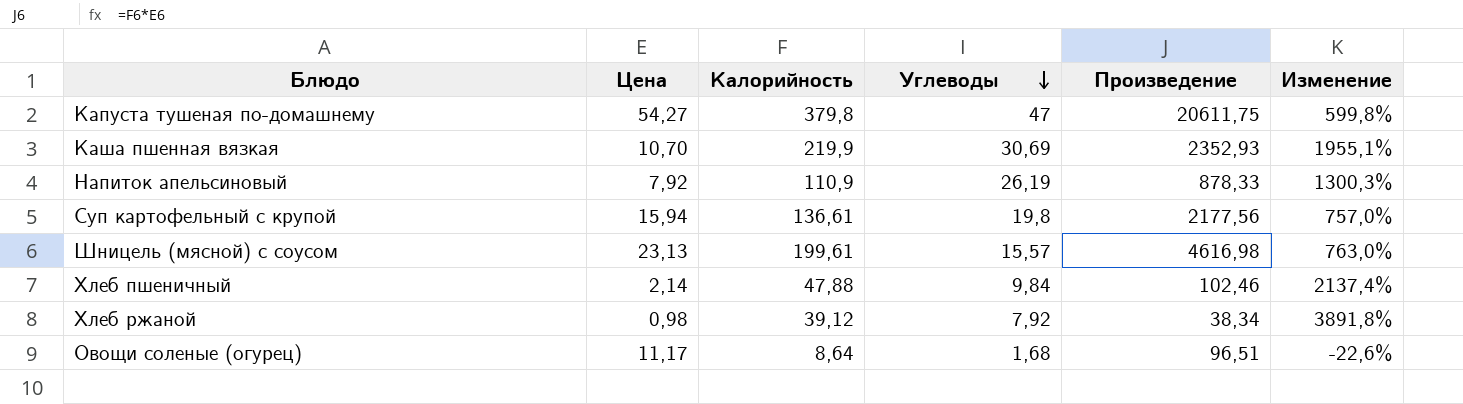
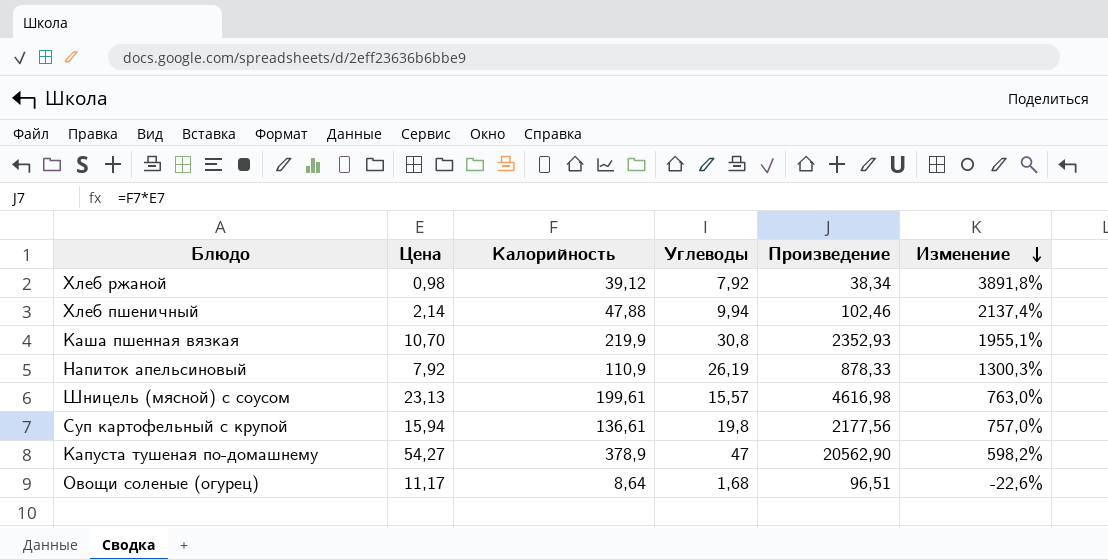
row order: Углеводы descending -> Изменение descending
Хлеб пшеничный | Углеводы: 9,84 -> 9,94
Каша пшенная вязкая | Углеводы: 30,69 -> 30,8
Капуста тушеная по-домашнему | Калорийность: 379,8 -> 378,9
Капуста тушеная по-домашнему | Произведение: 20611,75 -> 20562,90
Капуста тушеная по-домашнему | Изменение: 599,8% -> 598,2%

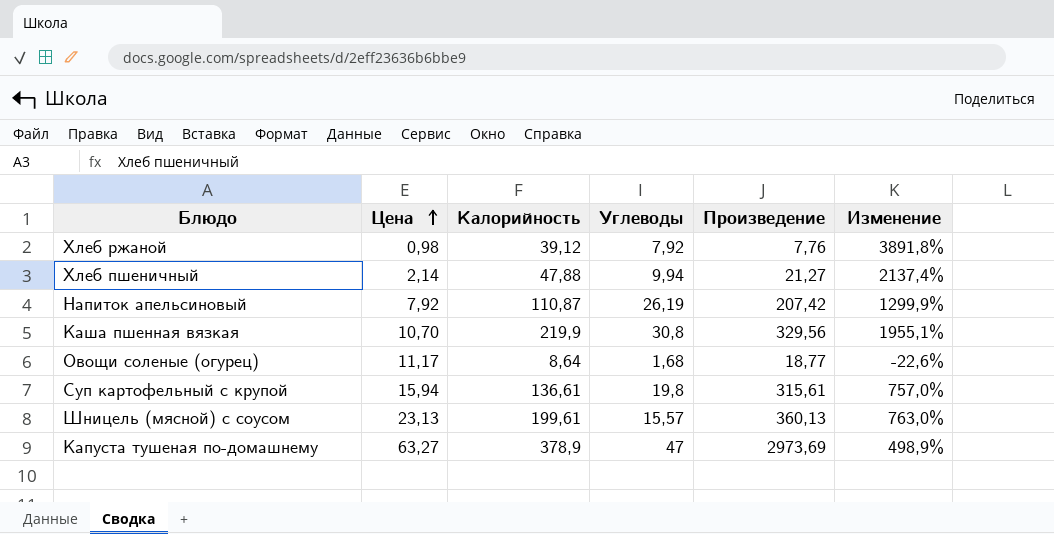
row order: Изменение descending -> Цена ascending
column Произведение | formula: [Цена] * [Калорийность] -> [Цена] * [Углеводы]
Напиток апельсиновый | Калорийность: 110,9 -> 110,87
Напиток апельсиновый | Изменение: 1300,3% -> 1299,9%
Капуста тушеная по-домашнему | Цена: 54,27 -> 63,27
Капуста тушеная по-домашнему | Изменение: 598,2% -> 498,9%

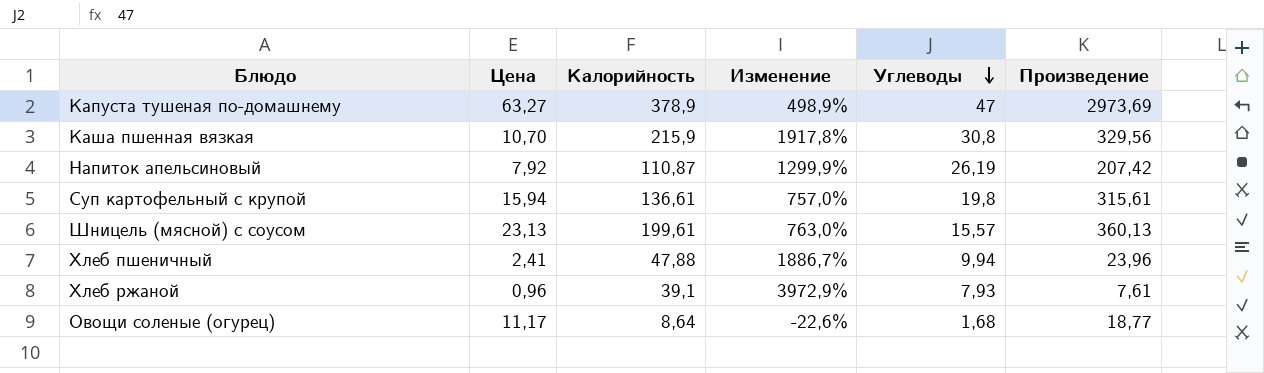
row order: Цена ascending -> Углеводы descending
column Изменение | position: 6 -> 4
Каша пшенная вязкая | Калорийность: 219,9 -> 215,9
Каша пшенная вязкая | Изменение: 1955,1% -> 1917,8%
Хлеб пшеничный | Цена: 2,14 -> 2,41
Хлеб пшеничный | Изменение: 2137,4% -> 1886,7%
Хлеб пшеничный | Произведение: 21,27 -> 23,96
Хлеб ржаной | Цена: 0,98 -> 0,96
Хлеб ржаной | Калорийность: 39,12 -> 39,1
Хлеб ржаной | Изменение: 3891,8% -> 3972,9%
Хлеб ржаной | Углеводы: 7,92 -> 7,93
Хлеб ржаной | Произведение: 7,76 -> 7,61

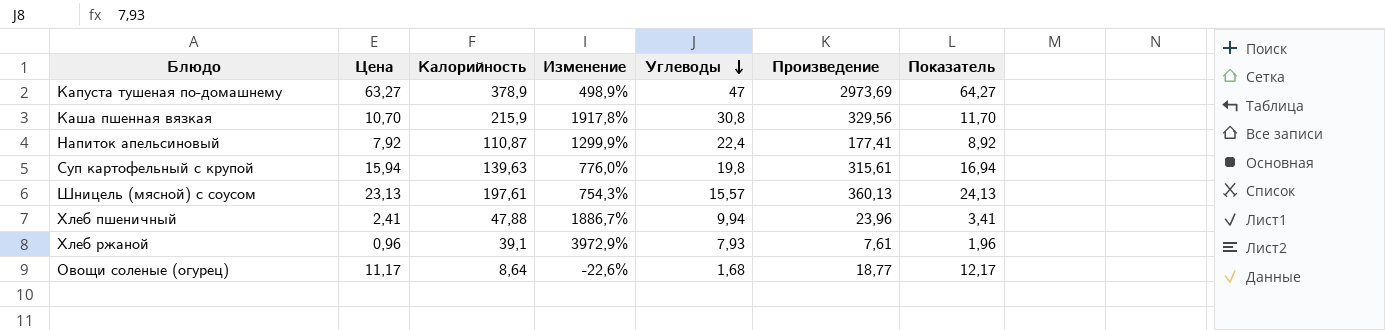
column Показатель | formula: none -> [Цена] + 1
Напиток апельсиновый | Углеводы: 26,19 -> 22,4
Напиток апельсиновый | Произведение: 207,42 -> 177,41
Суп картофельный с крупой | Калорийность: 136,61 -> 139,63
Суп картофельный с крупой | Изменение: 757,0% -> 776,0%
Шницель (мясной) с соусом | Калорийность: 199,61 -> 197,61
Шницель (мясной) с соусом | Изменение: 763,0% -> 754,3%

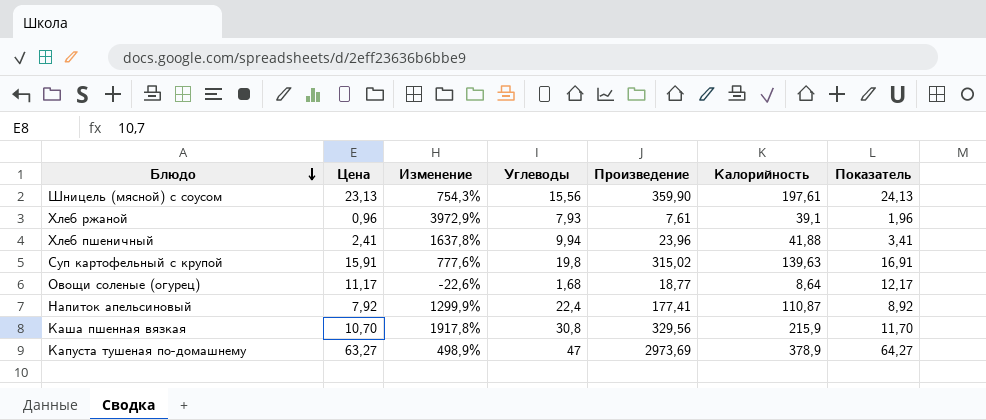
row order: Углеводы descending -> Блюдо descending
column Калорийность | position: 3 -> 6
Шницель (мясной) с соусом | Углеводы: 15,57 -> 15,56
Шницель (мясной) с соусом | Произведение: 360,13 -> 359,90
Хлеб пшеничный | Изменение: 1886,7% -> 1637,8%
Хлеб пшеничный | Калорийность: 47,88 -> 41,88
Суп картофельный с крупой | Цена: 15,94 -> 15,91
Суп картофельный с крупой | Изменение: 776,0% -> 777,6%
Суп картофельный с крупой | Произведение: 315,61 -> 315,02
Суп картофельный с крупой | Показатель: 16,94 -> 16,91

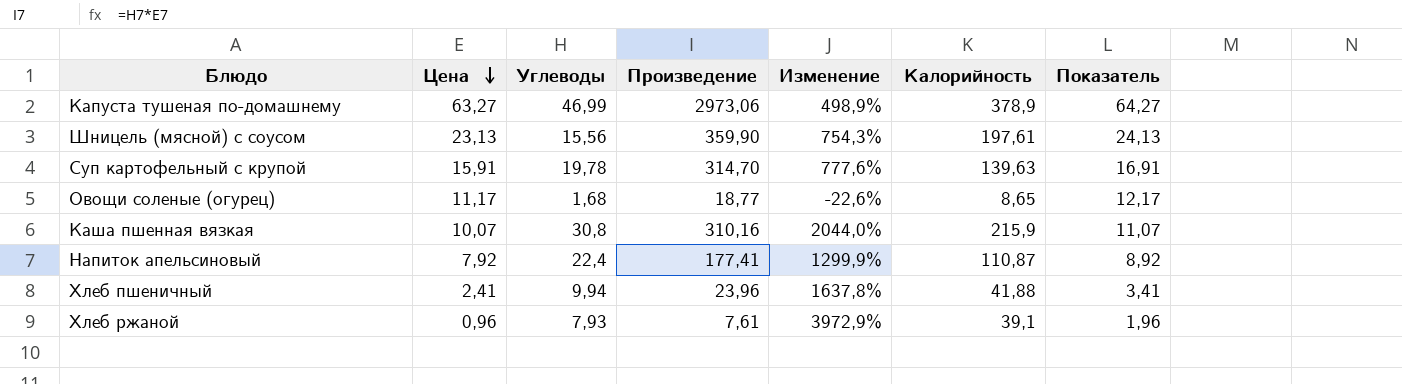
row order: Блюдо descending -> Цена descending
column Изменение | position: 3 -> 5
Капуста тушеная по-домашнему | Углеводы: 47 -> 46,99
Капуста тушеная по-домашнему | Произведение: 2973,69 -> 2973,06
Суп картофельный с крупой | Углеводы: 19,8 -> 19,78
Суп картофельный с крупой | Произведение: 315,02 -> 314,70
Овощи соленые (огурец) | Калорийность: 8,64 -> 8,65
Каша пшенная вязкая | Цена: 10,70 -> 10,07
Каша пшенная вязкая | Произведение: 329,56 -> 310,16
Каша пшенная вязкая | Изменение: 1917,8% -> 2044,0%
Каша пшенная вязкая | Показатель: 11,70 -> 11,07

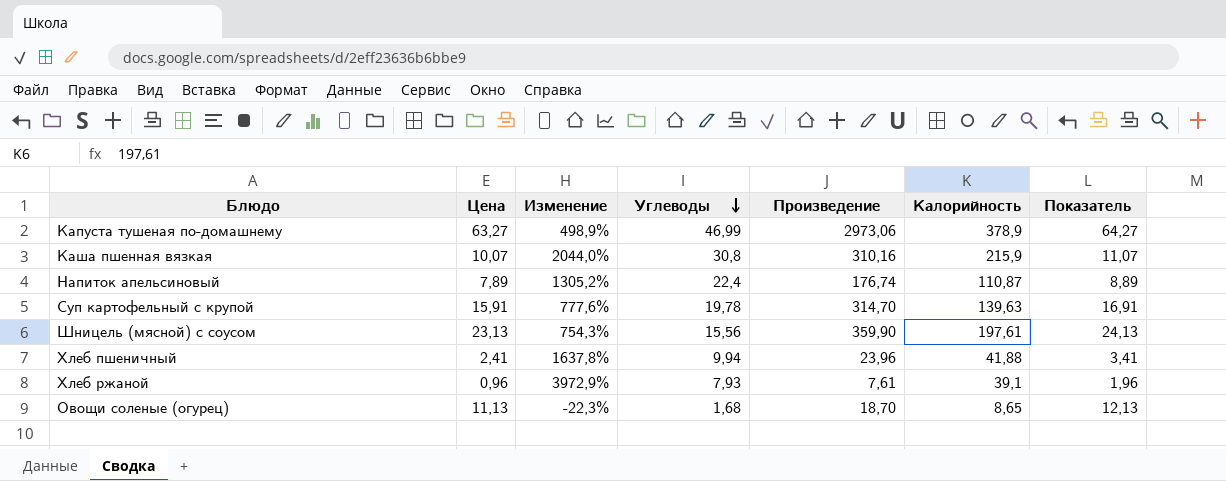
row order: Цена descending -> Углеводы descending
column Изменение | position: 5 -> 3
Напиток апельсиновый | Цена: 7,92 -> 7,89
Напиток апельсиновый | Изменение: 1299,9% -> 1305,2%
Напиток апельсиновый | Произведение: 177,41 -> 176,74
Напиток апельсиновый | Показатель: 8,92 -> 8,89
Овощи соленые (огурец) | Цена: 11,17 -> 11,13
Овощи соленые (огурец) | Изменение: -22,6% -> -22,3%
Овощи соленые (огурец) | Произведение: 18,77 -> 18,70
Овощи соленые (огурец) | Показатель: 12,17 -> 12,13

